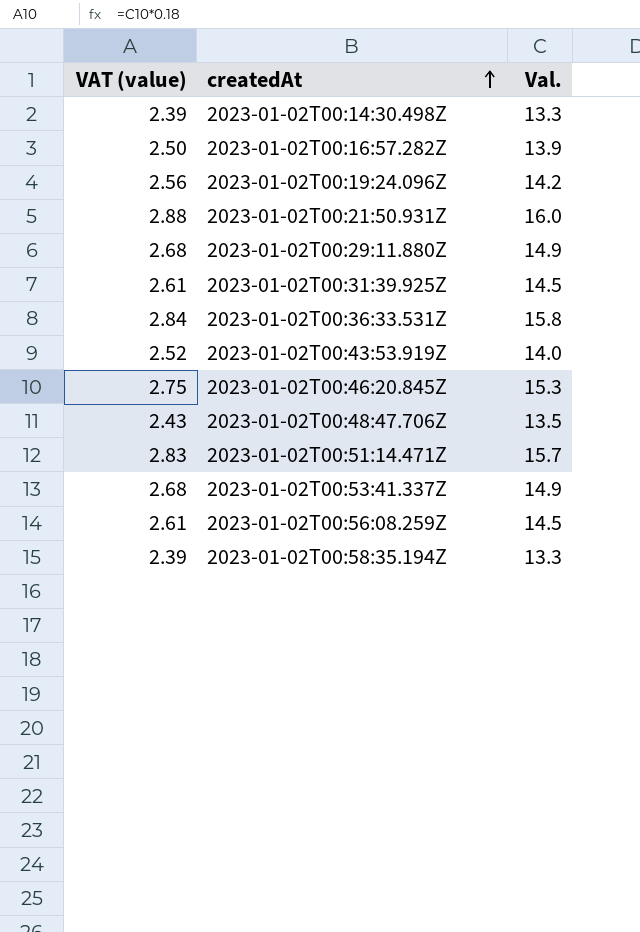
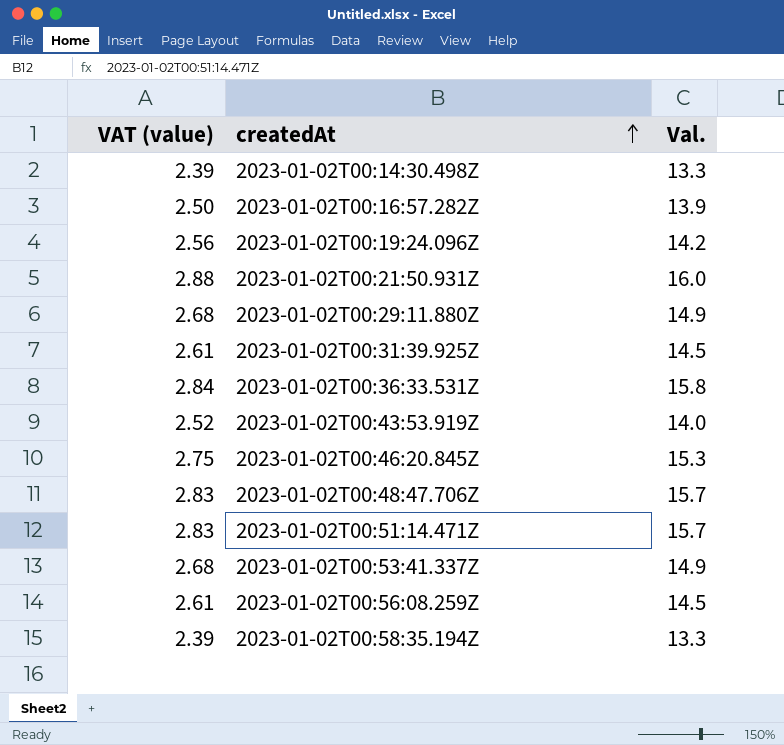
2023-01-02T00:48:47.706Z | VAT (value): 2.43 -> 2.83
2023-01-02T00:48:47.706Z | Val.: 13.5 -> 15.7

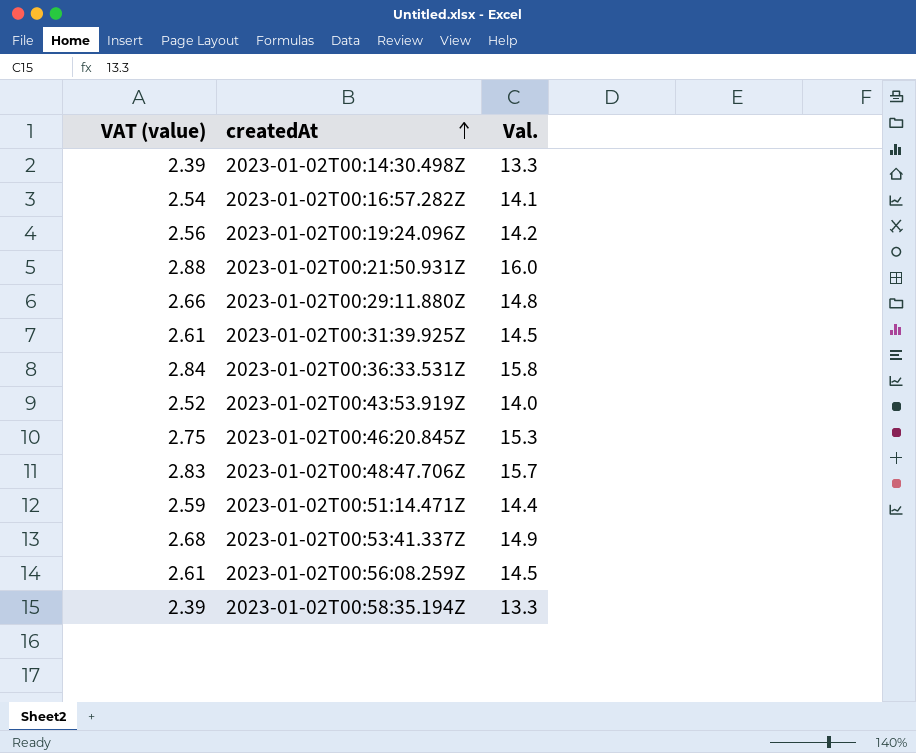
2023-01-02T00:16:57.282Z | VAT (value): 2.50 -> 2.54
2023-01-02T00:16:57.282Z | Val.: 13.9 -> 14.1
2023-01-02T00:29:11.880Z | VAT (value): 2.68 -> 2.66
2023-01-02T00:29:11.880Z | Val.: 14.9 -> 14.8
2023-01-02T00:51:14.471Z | VAT (value): 2.83 -> 2.59
2023-01-02T00:51:14.471Z | Val.: 15.7 -> 14.4

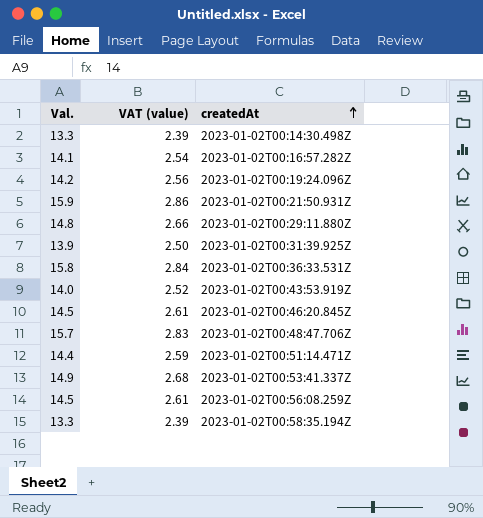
column Val. | position: 3 -> 1
2023-01-02T00:21:50.931Z | Val.: 16.0 -> 15.9
2023-01-02T00:21:50.931Z | VAT (value): 2.88 -> 2.86
2023-01-02T00:31:39.925Z | Val.: 14.5 -> 13.9
2023-01-02T00:31:39.925Z | VAT (value): 2.61 -> 2.50
2023-01-02T00:46:20.845Z | Val.: 15.3 -> 14.5
2023-01-02T00:46:20.845Z | VAT (value): 2.75 -> 2.61

